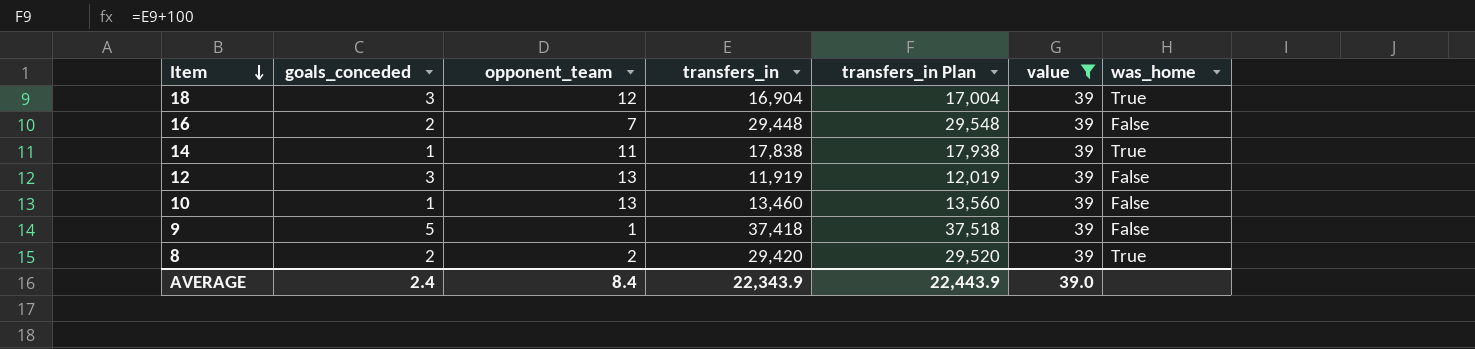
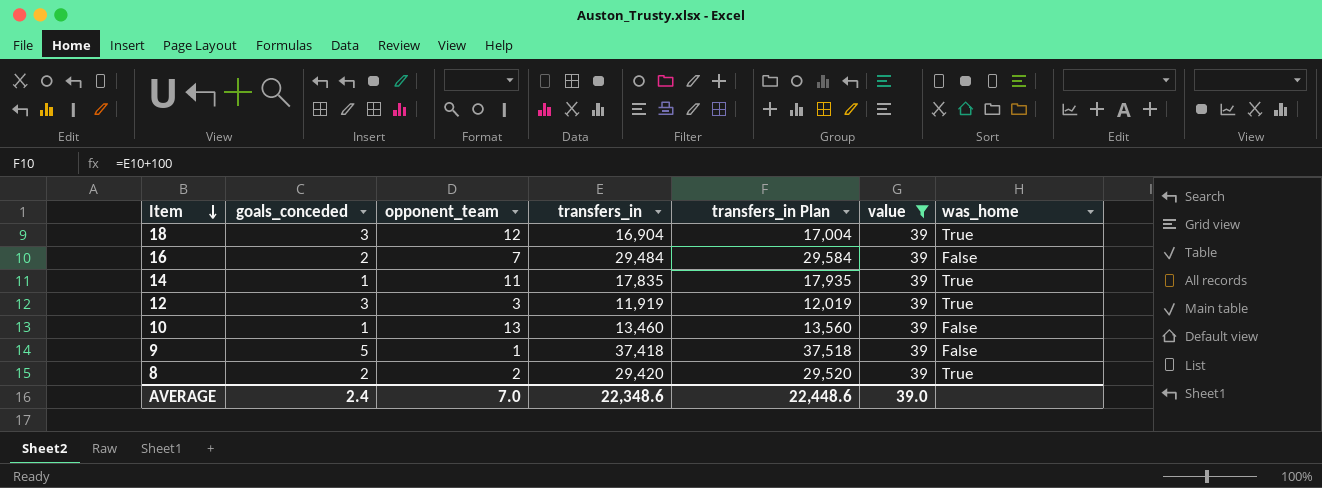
16 | transfers_in: 29,448 -> 29,484
16 | transfers_in Plan: 29,548 -> 29,584
14 | transfers_in: 17,838 -> 17,835
14 | transfers_in Plan: 17,938 -> 17,935
12 | opponent_team: 13 -> 3
12 | was_home: False -> True
AVERAGE | opponent_team: 8.4 -> 7.0
AVERAGE | transfers_in: 22,343.9 -> 22,348.6
AVERAGE | transfers_in Plan: 22,443.9 -> 22,448.6

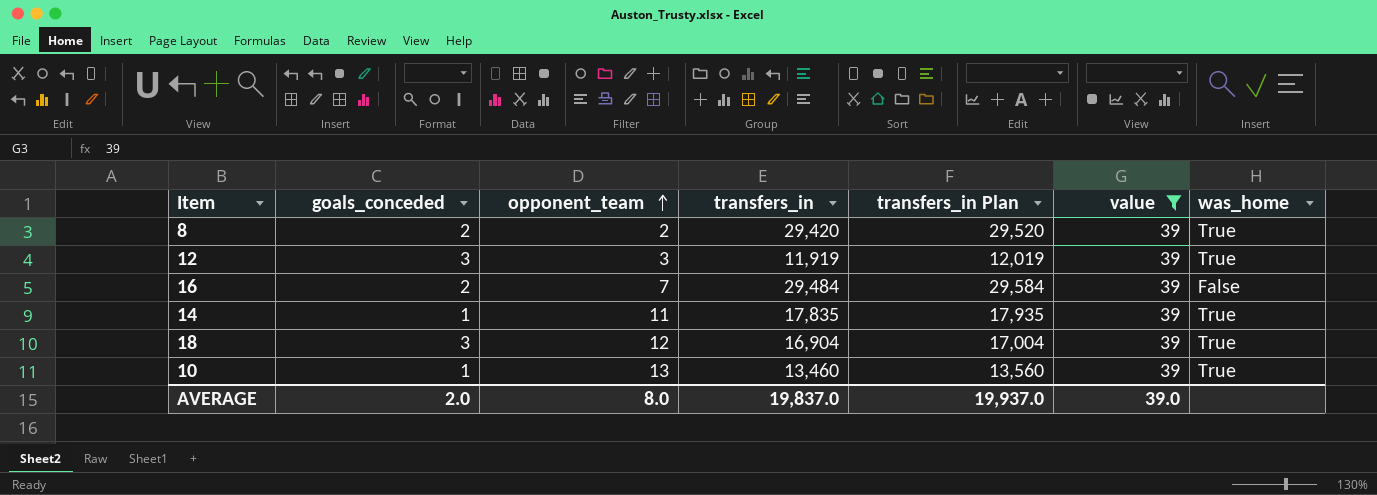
row order: Item descending -> opponent_team ascending
row 9: 5 | 1 | 37,418 | 37,518 | 39 | False -> none
10 | was_home: False -> True
AVERAGE | goals_conceded: 2.4 -> 2.0
AVERAGE | opponent_team: 7.0 -> 8.0
AVERAGE | transfers_in: 22,348.6 -> 19,837.0
AVERAGE | transfers_in Plan: 22,448.6 -> 19,937.0

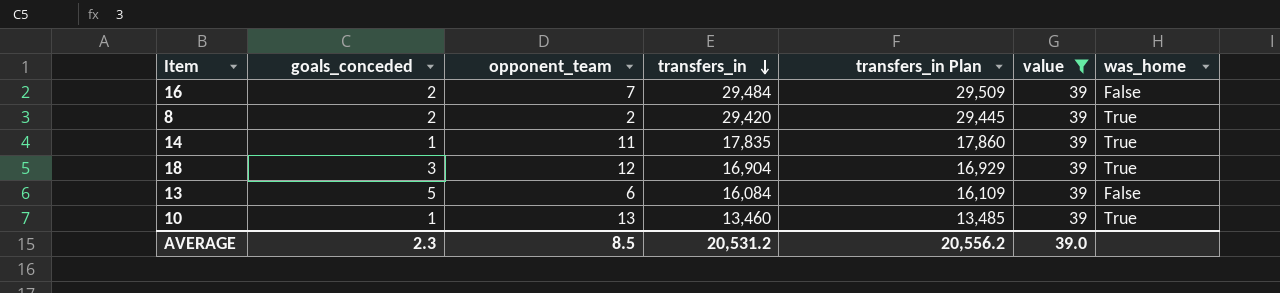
row order: opponent_team ascending -> transfers_in descending
column transfers_in Plan | formula: [transfers_in] + 100 -> [transfers_in] + 25
row 12: 3 | 3 | 11,919 | 12,019 | 39 | True -> none
row 13: none -> 5 | 6 | 16,084 | 16,109 | 39 | False
AVERAGE | goals_conceded: 2.0 -> 2.3
AVERAGE | opponent_team: 8.0 -> 8.5
AVERAGE | transfers_in: 19,837.0 -> 20,531.2
AVERAGE | transfers_in Plan: 19,937.0 -> 20,556.2

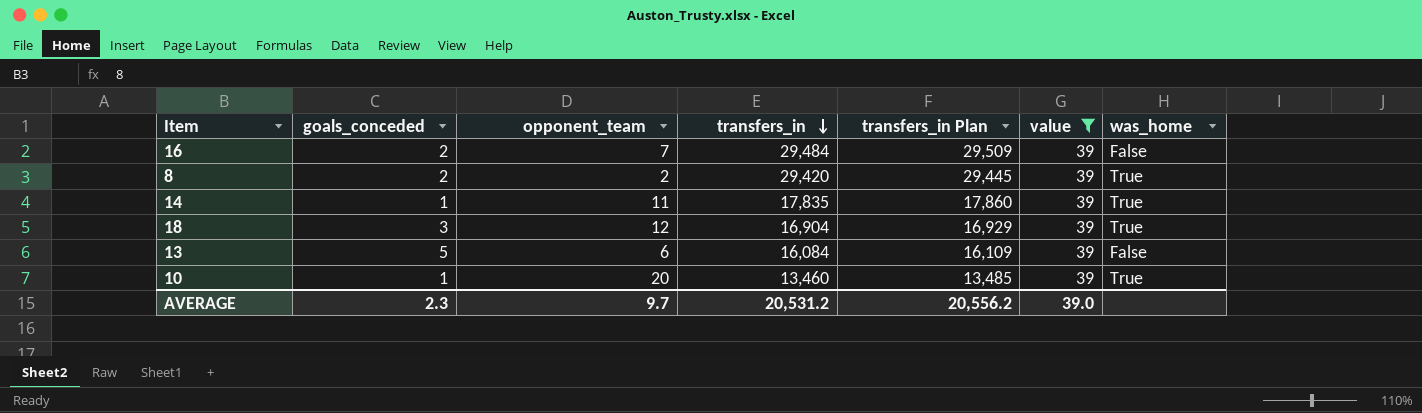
10 | opponent_team: 13 -> 20
AVERAGE | opponent_team: 8.5 -> 9.7

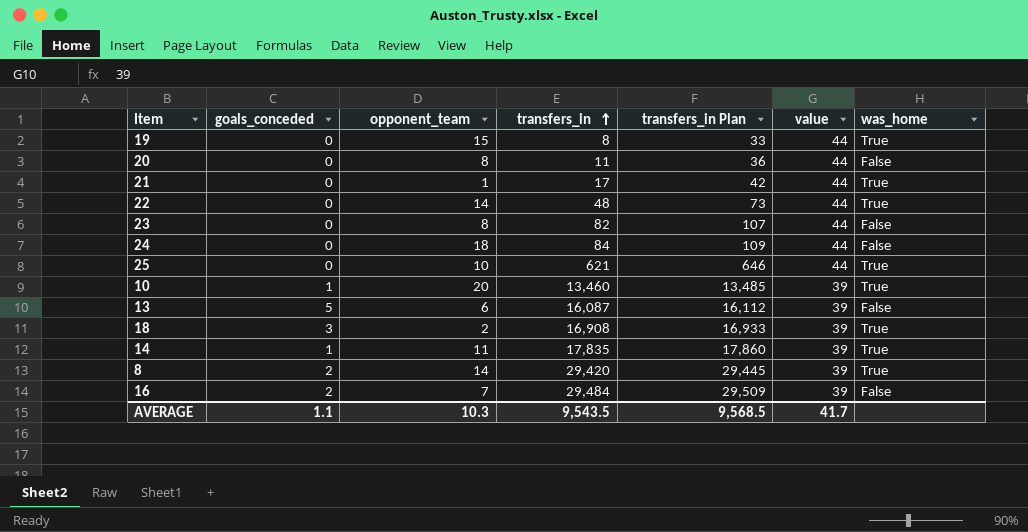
filter: value = 39 -> none
row order: transfers_in descending -> transfers_in ascending
13 | transfers_in: 16,084 -> 16,087
13 | transfers_in Plan: 16,109 -> 16,112
18 | opponent_team: 12 -> 2
18 | transfers_in: 16,904 -> 16,908
18 | transfers_in Plan: 16,929 -> 16,933
8 | opponent_team: 2 -> 14
AVERAGE | goals_conceded: 2.3 -> 1.1
AVERAGE | opponent_team: 9.7 -> 10.3
AVERAGE | transfers_in: 20,531.2 -> 9,543.5
AVERAGE | transfers_in Plan: 20,556.2 -> 9,568.5
AVERAGE | value: 39.0 -> 41.7

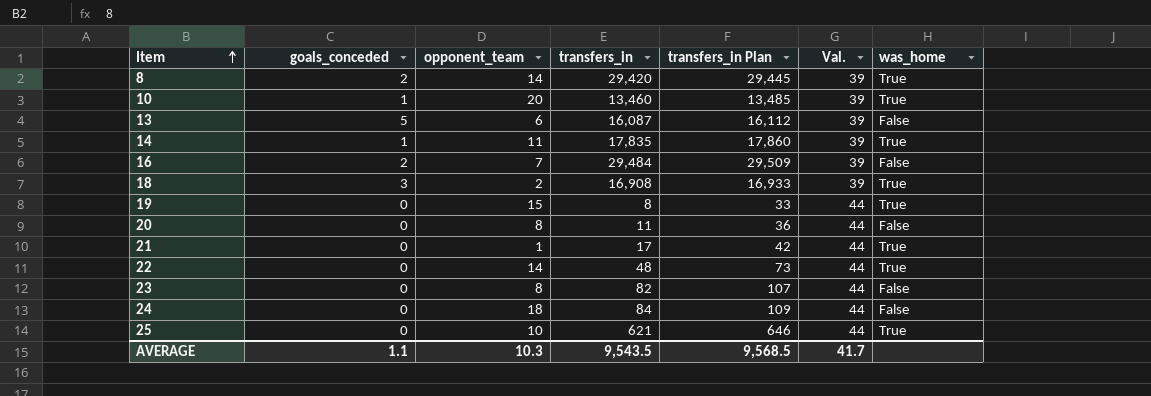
row order: transfers_in ascending -> Item ascending
column name: value -> Val.

